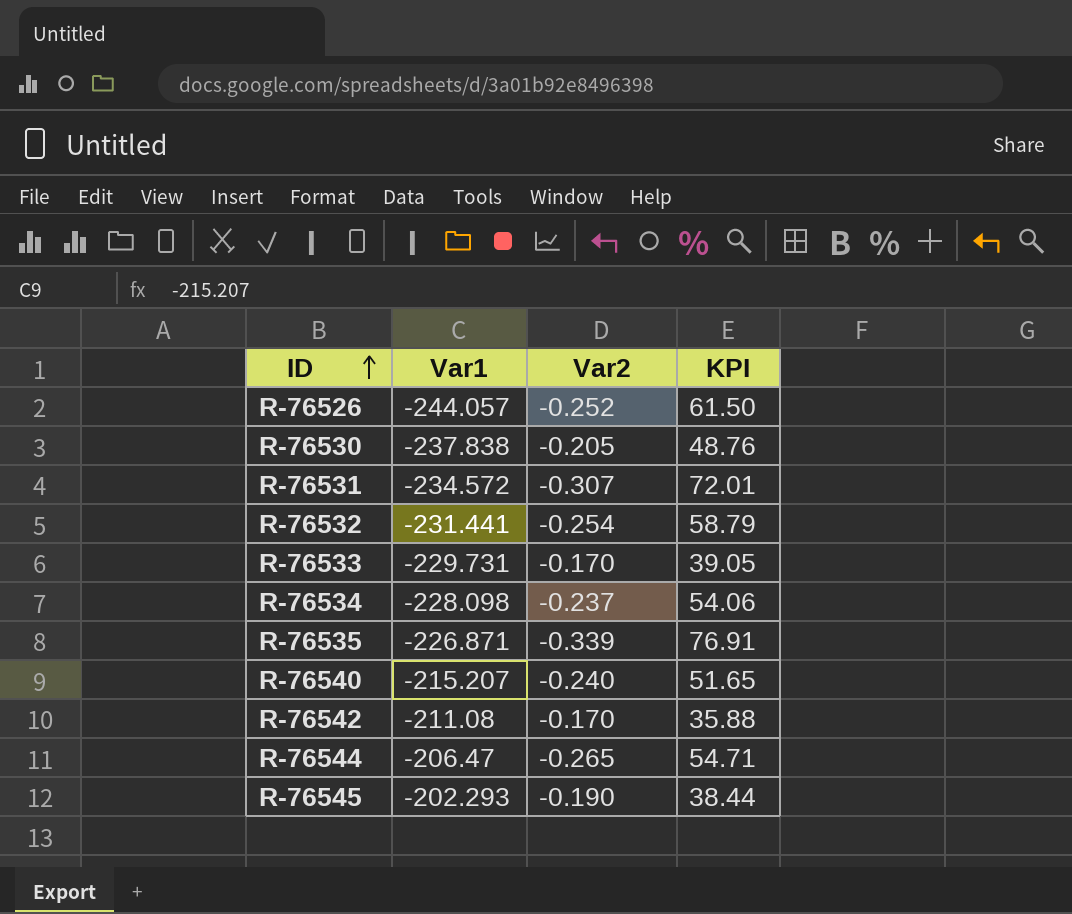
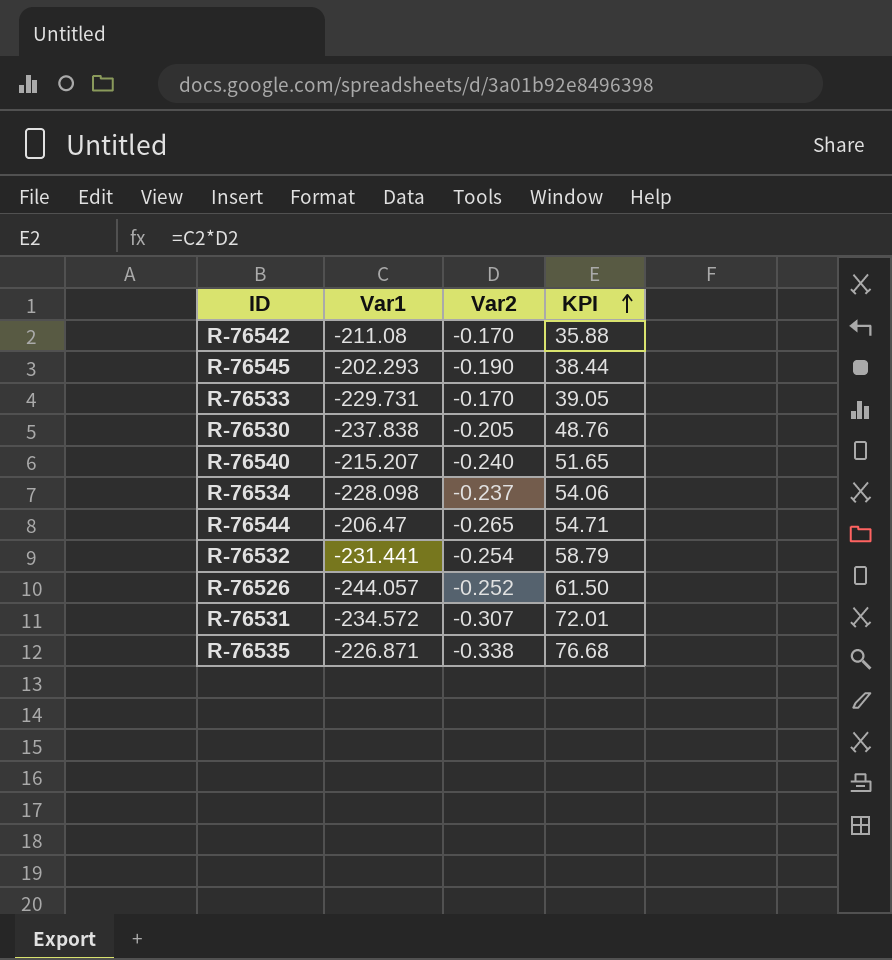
row order: ID ascending -> KPI ascending
R-76535 | Var2: -0.339 -> -0.338
R-76535 | KPI: 76.91 -> 76.68

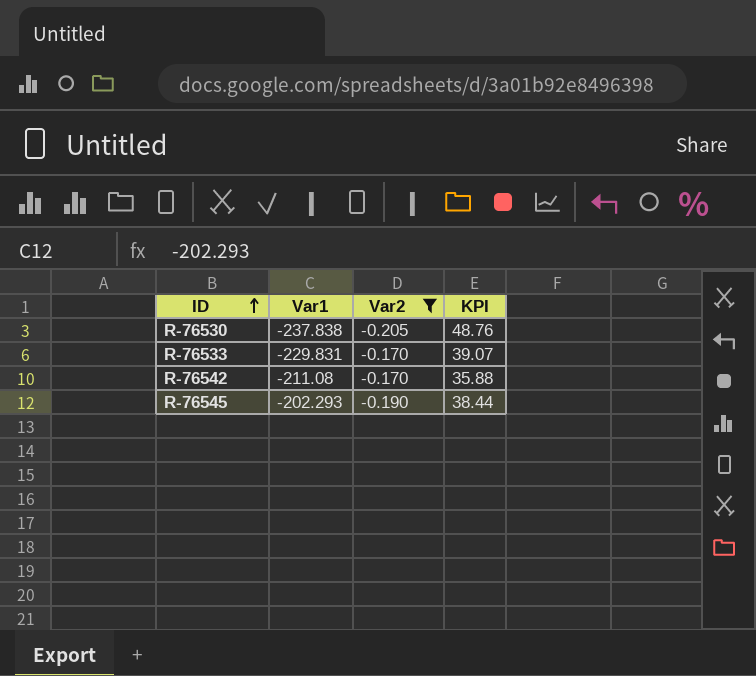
filter: none -> Var2 >= -0.205
row order: KPI ascending -> ID ascending
R-76533 | Var1: -229.731 -> -229.831
R-76533 | KPI: 39.05 -> 39.07

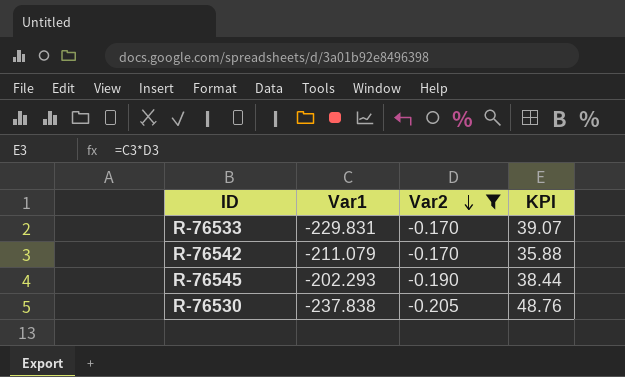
row order: ID ascending -> Var2 descending
R-76542 | Var1: -211.08 -> -211.079

